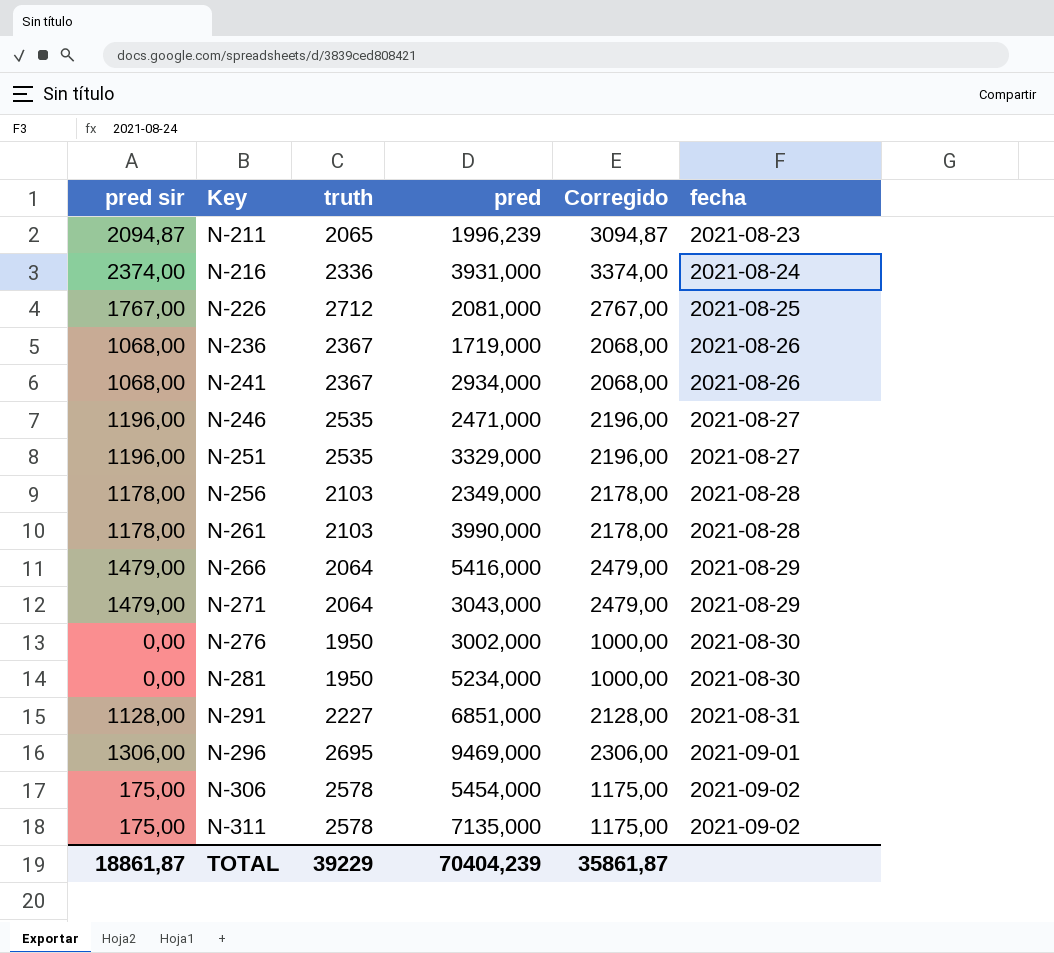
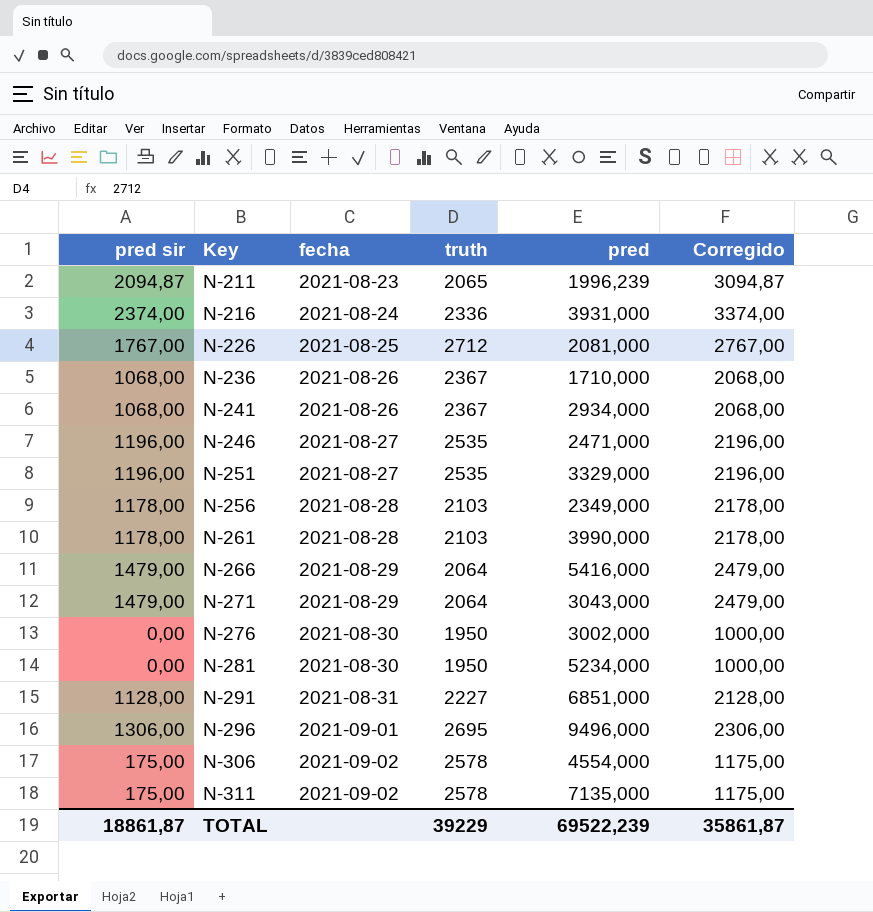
column fecha | position: 6 -> 3
N-236 | pred: 1719,000 -> 1710,000
N-296 | pred: 9469,000 -> 9496,000
N-306 | pred: 5454,000 -> 4554,000
TOTAL | pred: 70404,239 -> 69522,239

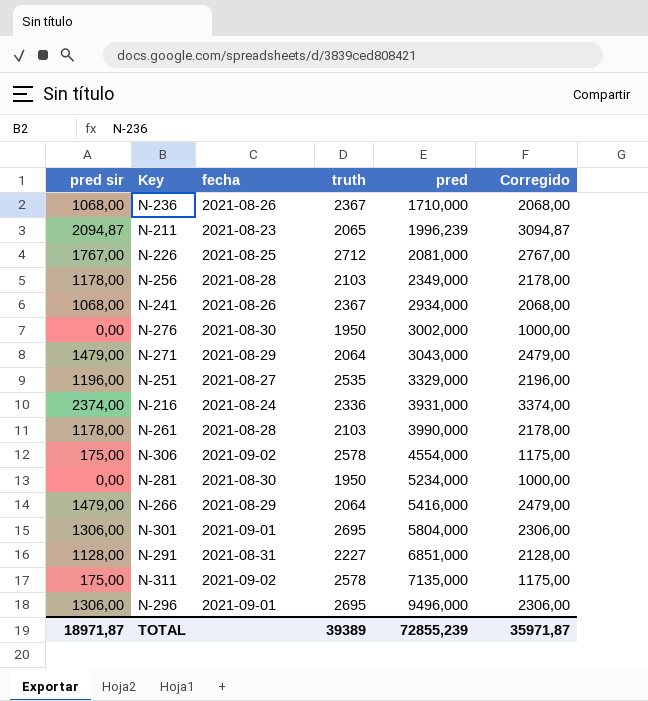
row order: Key ascending -> pred ascending
row N-246: 1196,00 | 2021-08-27 | 2535 | 2471,000 | 2196,00 -> none
row N-301: none -> 1306,00 | 2021-09-01 | 2695 | 5804,000 | 2306,00
TOTAL | pred sir: 18861,87 -> 18971,87
TOTAL | truth: 39229 -> 39389
TOTAL | pred: 69522,239 -> 72855,239
TOTAL | Corregido: 35861,87 -> 35971,87

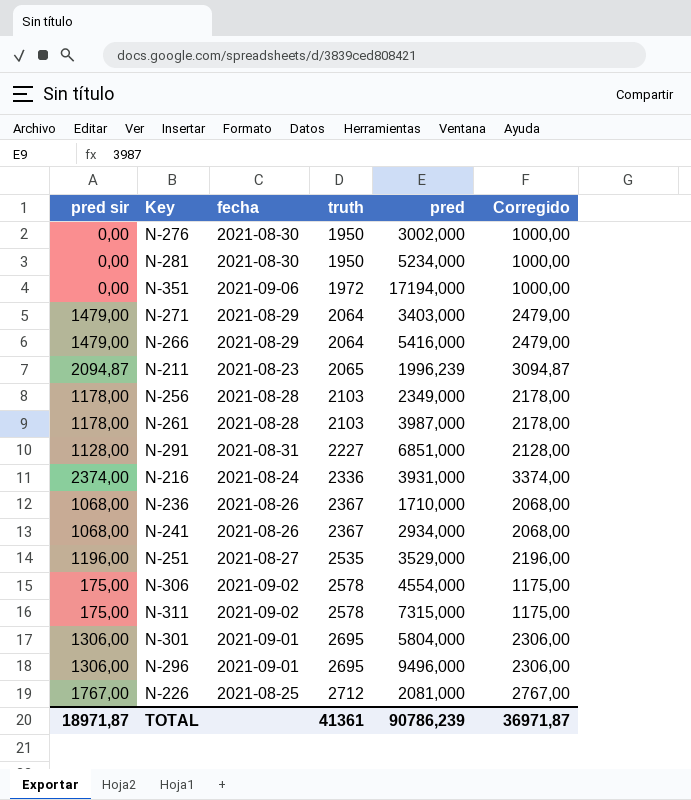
row order: pred ascending -> truth ascending
row N-351: none -> 0,00 | 2021-09-06 | 1972 | 17194,000 | 1000,00
N-271 | pred: 3043,000 -> 3403,000
N-261 | pred: 3990,000 -> 3987,000
N-251 | pred: 3329,000 -> 3529,000
N-311 | pred: 7135,000 -> 7315,000
TOTAL | truth: 39389 -> 41361
TOTAL | pred: 72855,239 -> 90786,239
TOTAL | Corregido: 35971,87 -> 36971,87

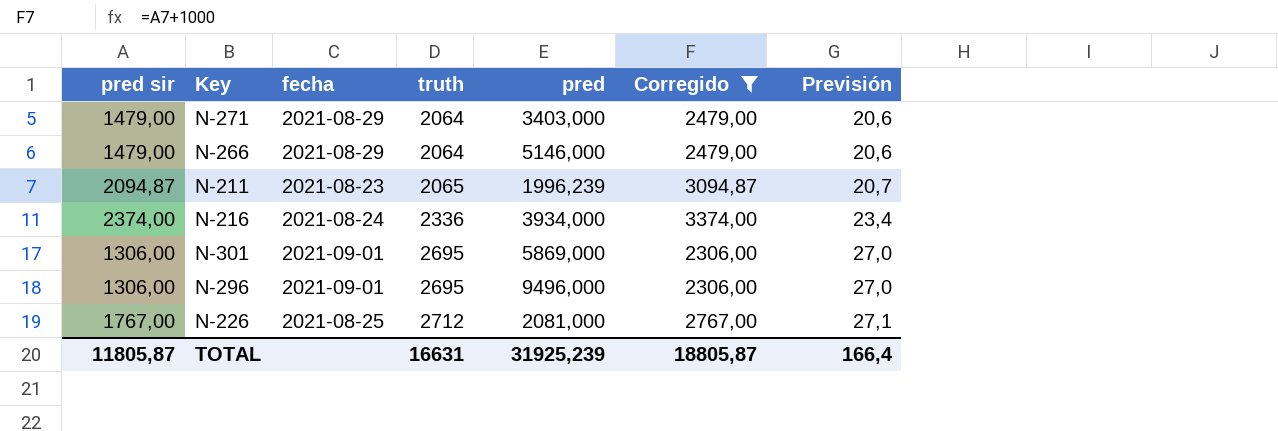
filter: none -> Corregido >= 2306,00
column Previsión | formula: none -> [truth] * 0,01
N-266 | pred: 5416,000 -> 5146,000
N-216 | pred: 3931,000 -> 3934,000
N-301 | pred: 5804,000 -> 5869,000
TOTAL | pred sir: 18971,87 -> 11805,87
TOTAL | truth: 41361 -> 16631
TOTAL | pred: 90786,239 -> 31925,239
TOTAL | Corregido: 36971,87 -> 18805,87

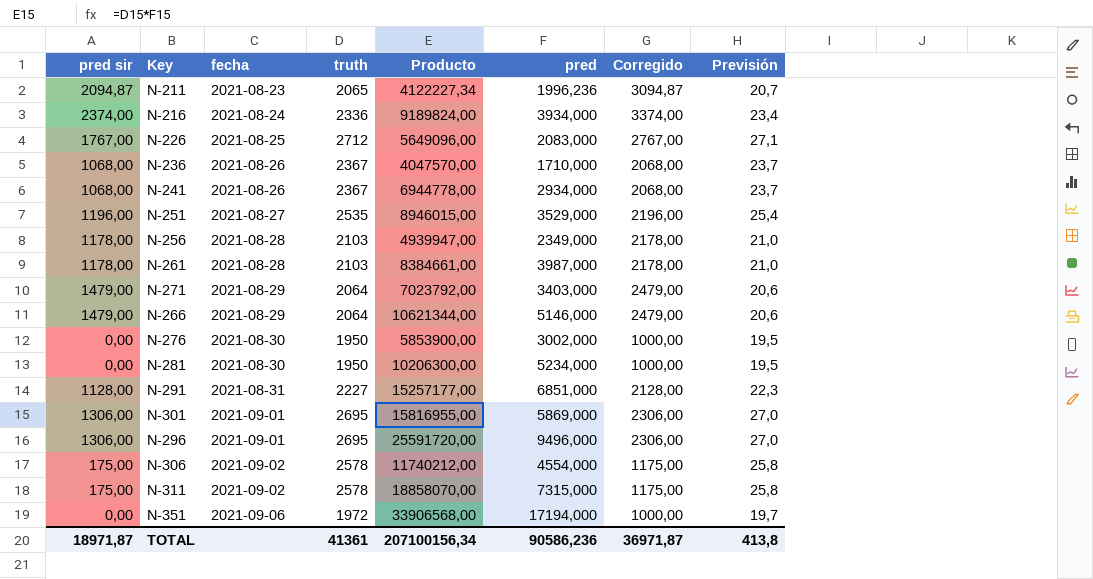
filter: Corregido >= 2306,00 -> none
row order: truth ascending -> fecha ascending
column Producto | formula: none -> [truth] * [pred]
N-211 | pred: 1996,239 -> 1996,236
N-226 | pred: 2081,000 -> 2083,000
TOTAL | pred sir: 11805,87 -> 18971,87
TOTAL | truth: 16631 -> 41361
TOTAL | pred: 31925,239 -> 90586,236
TOTAL | Corregido: 18805,87 -> 36971,87
TOTAL | Previsión: 166,4 -> 413,8

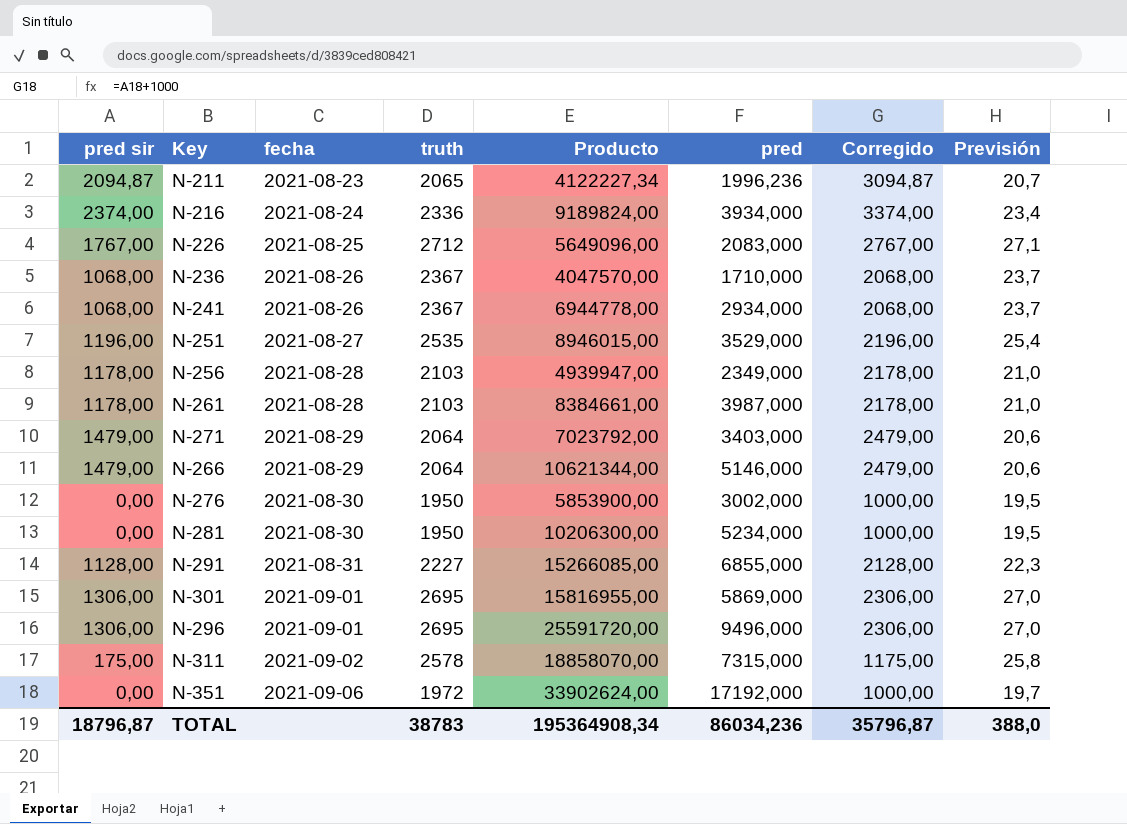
row N-306: 175,00 | 2021-09-02 | 2578 | 11740212,00 | 4554,000 | 1175,00 | 25,8 -> none
N-291 | Producto: 15257177,00 -> 15266085,00
N-291 | pred: 6851,000 -> 6855,000
N-351 | Producto: 33906568,00 -> 33902624,00
N-351 | pred: 17194,000 -> 17192,000
TOTAL | pred sir: 18971,87 -> 18796,87
TOTAL | truth: 41361 -> 38783
TOTAL | Producto: 207100156,34 -> 195364908,34
TOTAL | pred: 90586,236 -> 86034,236
TOTAL | Corregido: 36971,87 -> 35796,87
TOTAL | Previsión: 413,8 -> 388,0

